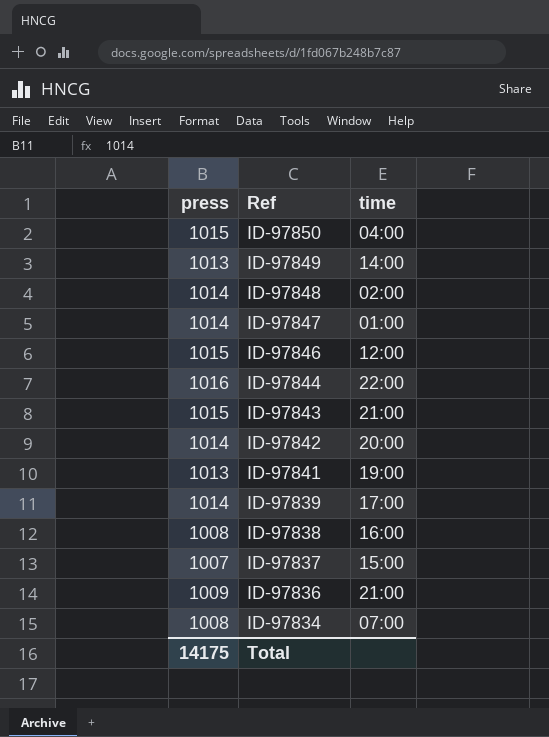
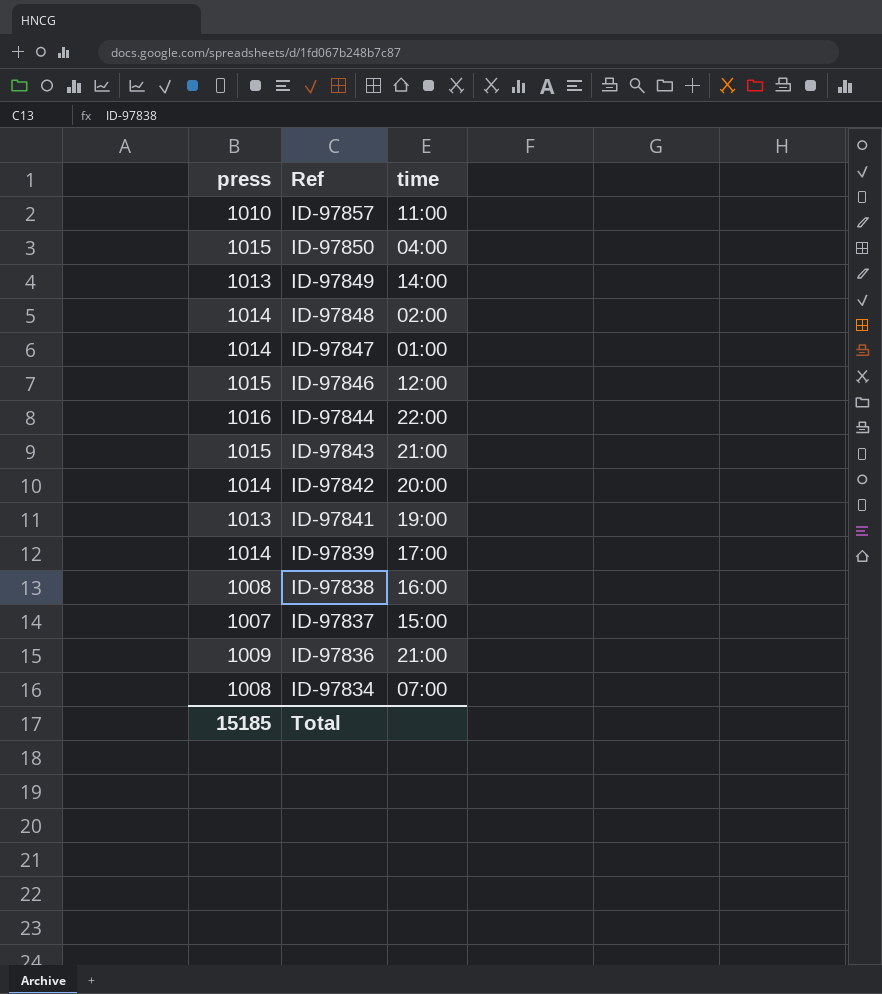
row ID-97857: none -> 1010 | 11:00
Total | press: 14175 -> 15185

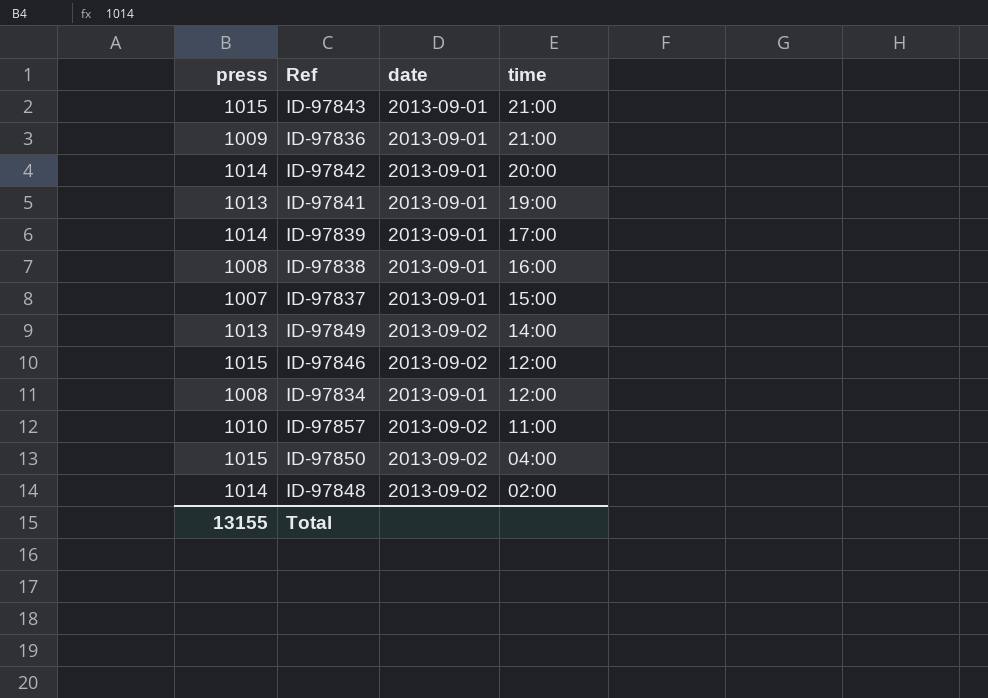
row order: Ref descending -> time descending
column date | position: none -> 3
row ID-97847: 1014 | 01:00 -> none
row ID-97844: 1016 | 22:00 -> none
ID-97834 | time: 07:00 -> 12:00
Total | press: 15185 -> 13155

